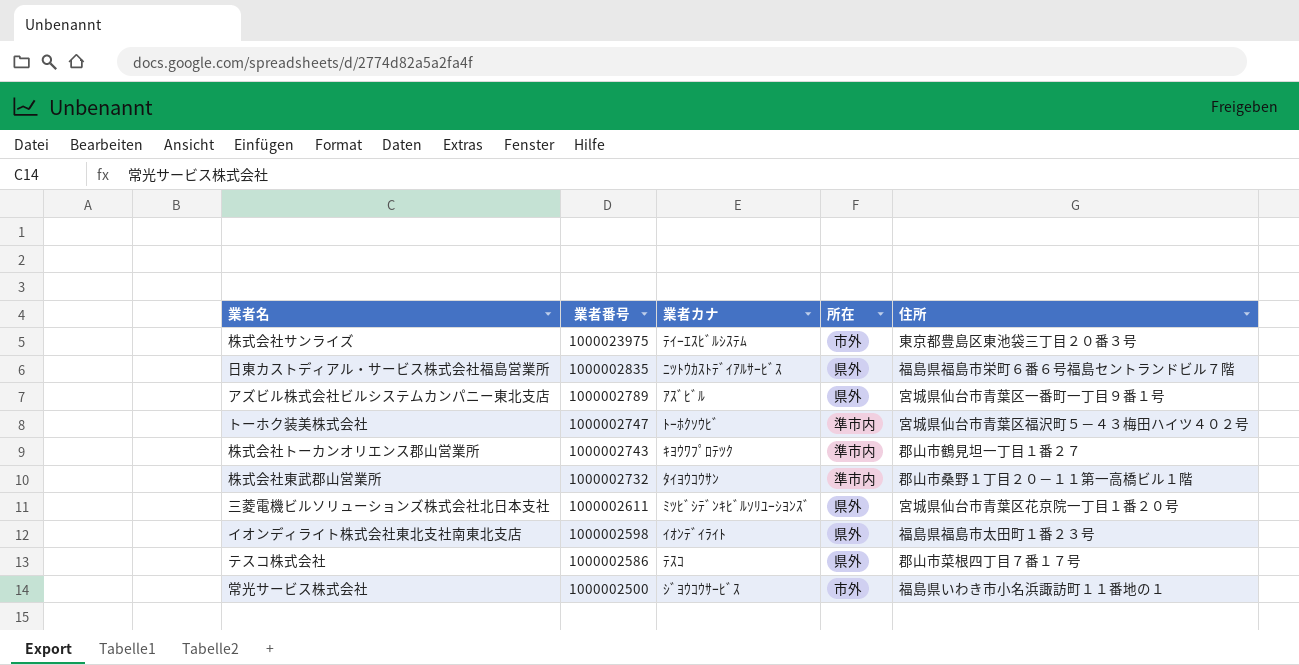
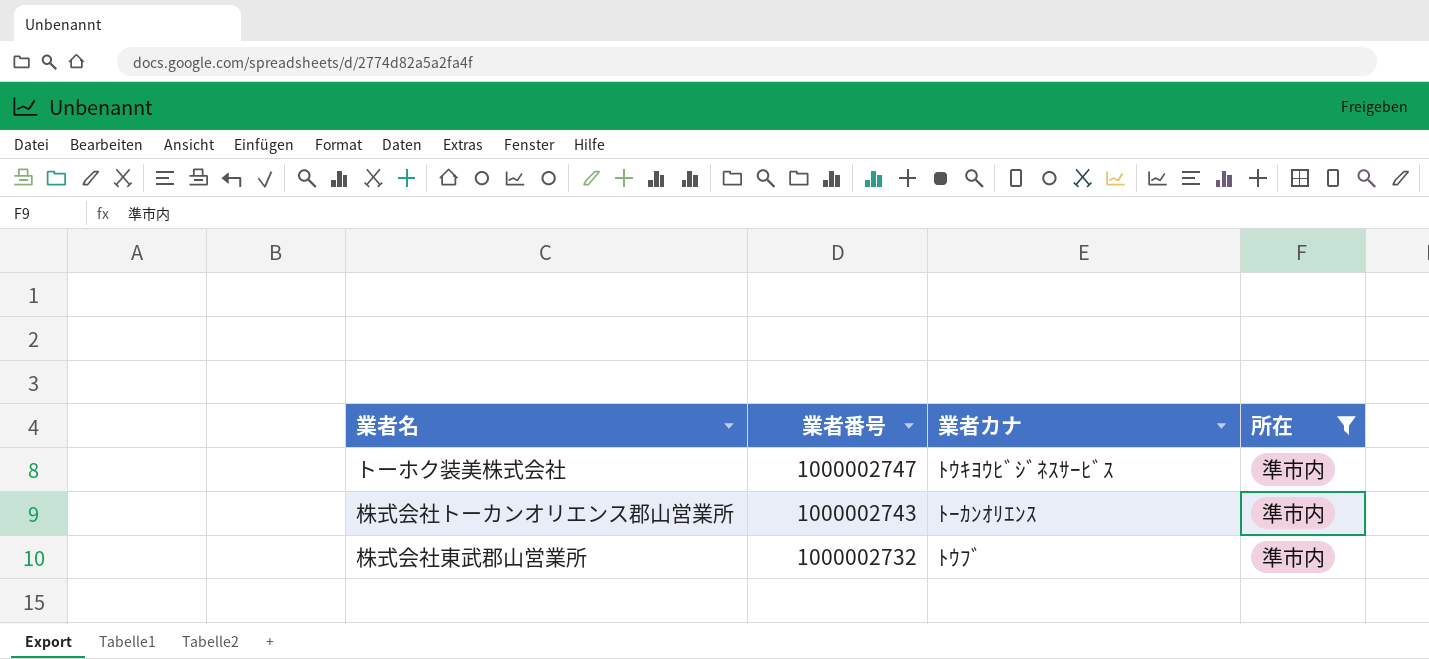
filter: none -> 所在 = 準市内
column 住所 | position: 5 -> none
トーホク装美株式会社 | 業者カナ: ﾄｰﾎｸｿｳﾋﾞ -> ﾄｳｷﾖｳﾋﾞｼﾞﾈｽｻｰﾋﾞｽ
株式会社トーカンオリエンス郡山営業所 | 業者カナ: ｷﾖｳﾜﾌﾟﾛﾃﾂｸ -> ﾄｰｶﾝｵﾘｴﾝｽ
株式会社東武郡山営業所 | 業者カナ: ﾀｲﾖｳｺｳｻﾝ -> ﾄｳﾌﾞ

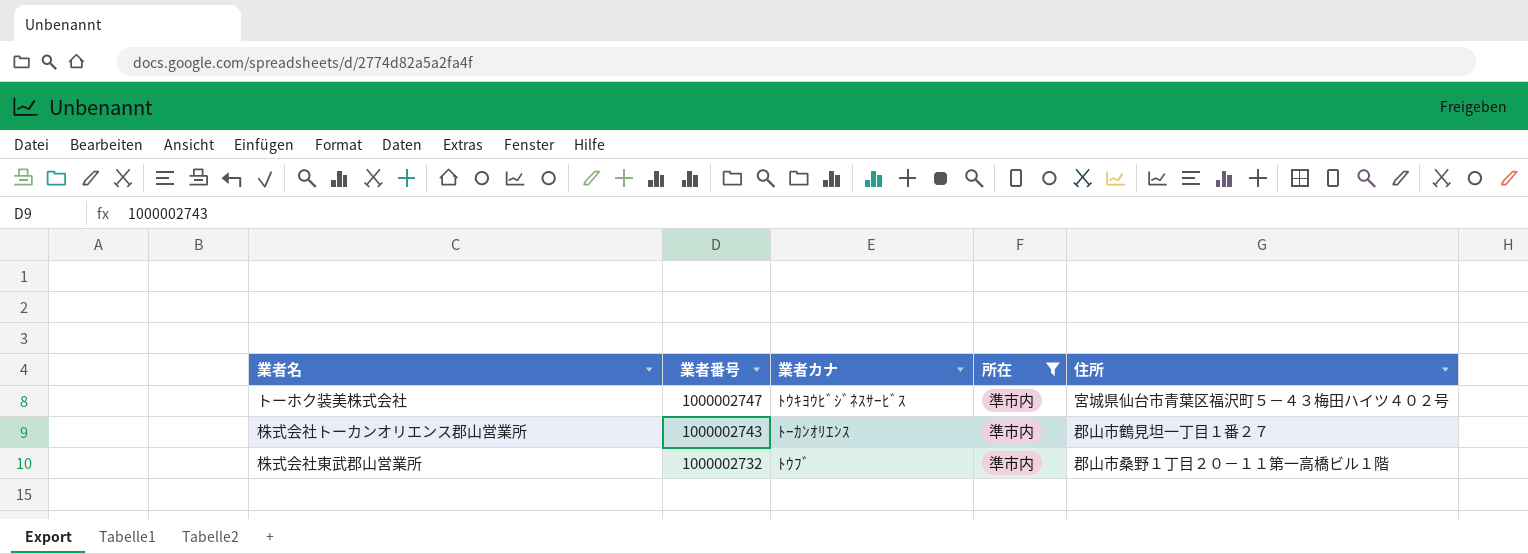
column 住所 | position: none -> 5

